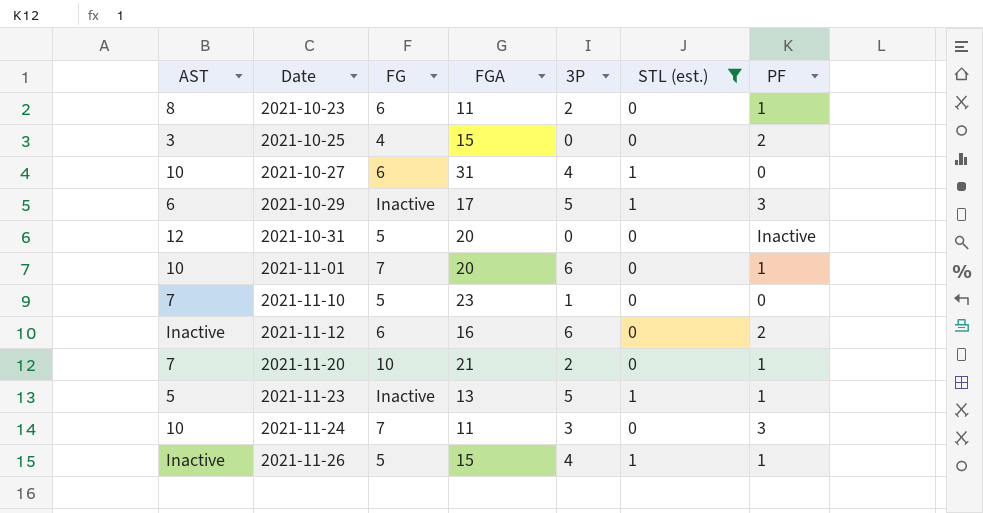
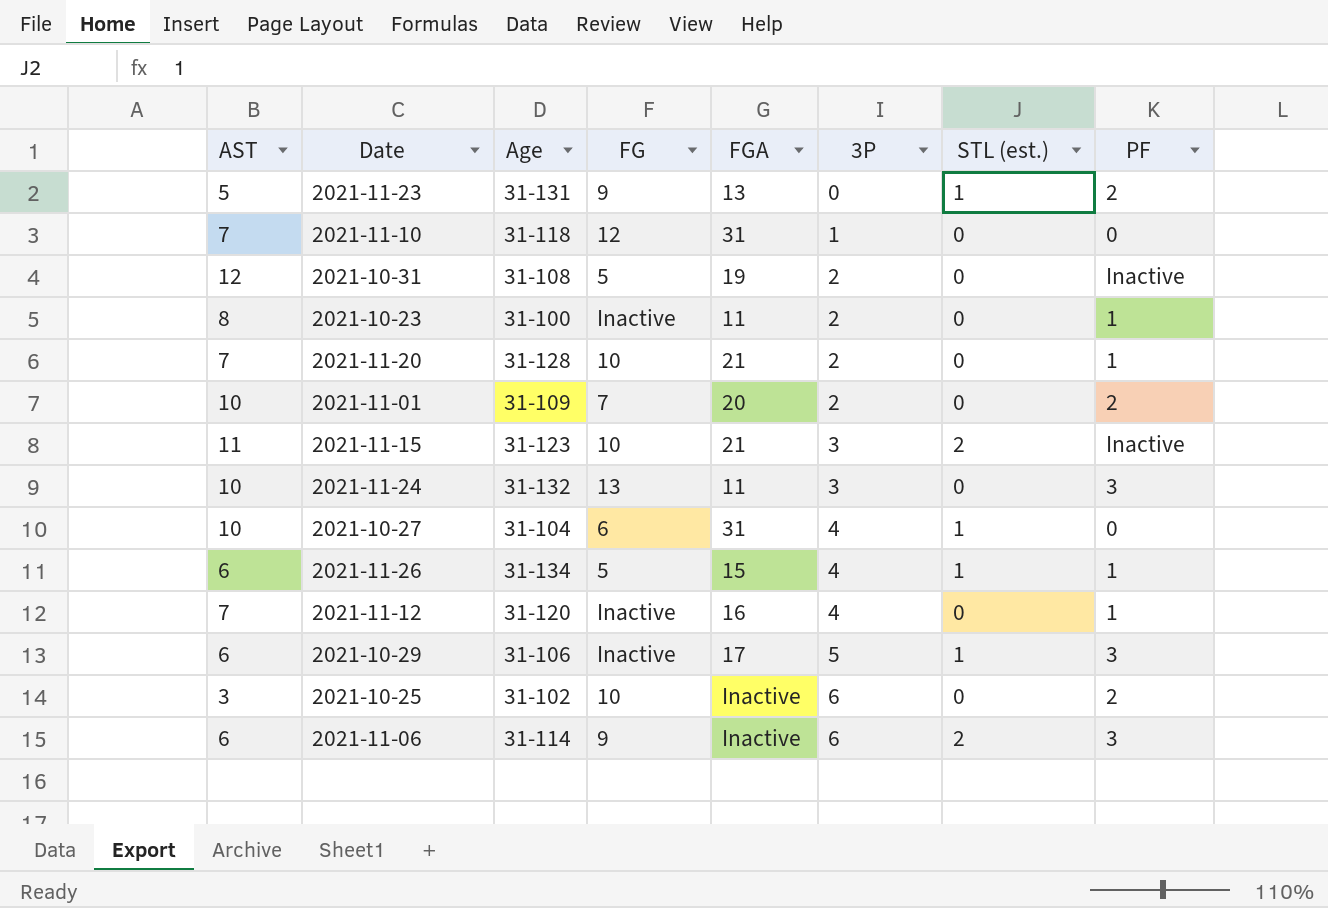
filter: STL (est.) != 2 -> none
row order: Date ascending -> 3P ascending
column Age | position: none -> 3
2021-11-23 | FG: Inactive -> 9
2021-11-23 | 3P: 5 -> 0
2021-11-23 | PF: 1 -> 2
2021-11-10 | FG: 5 -> 12
2021-11-10 | FGA: 23 -> 31
2021-10-31 | FGA: 20 -> 19
2021-10-31 | 3P: 0 -> 2
2021-10-23 | FG: 6 -> Inactive
2021-11-01 | 3P: 6 -> 2
2021-11-01 | PF: 1 -> 2
2021-11-24 | FG: 7 -> 13
2021-11-26 | AST: Inactive -> 6
2021-11-12 | AST: Inactive -> 7
2021-11-12 | FG: 6 -> Inactive
2021-11-12 | 3P: 6 -> 4
2021-11-12 | PF: 2 -> 1
2021-10-25 | FG: 4 -> 10
2021-10-25 | FGA: 15 -> Inactive
2021-10-25 | 3P: 0 -> 6

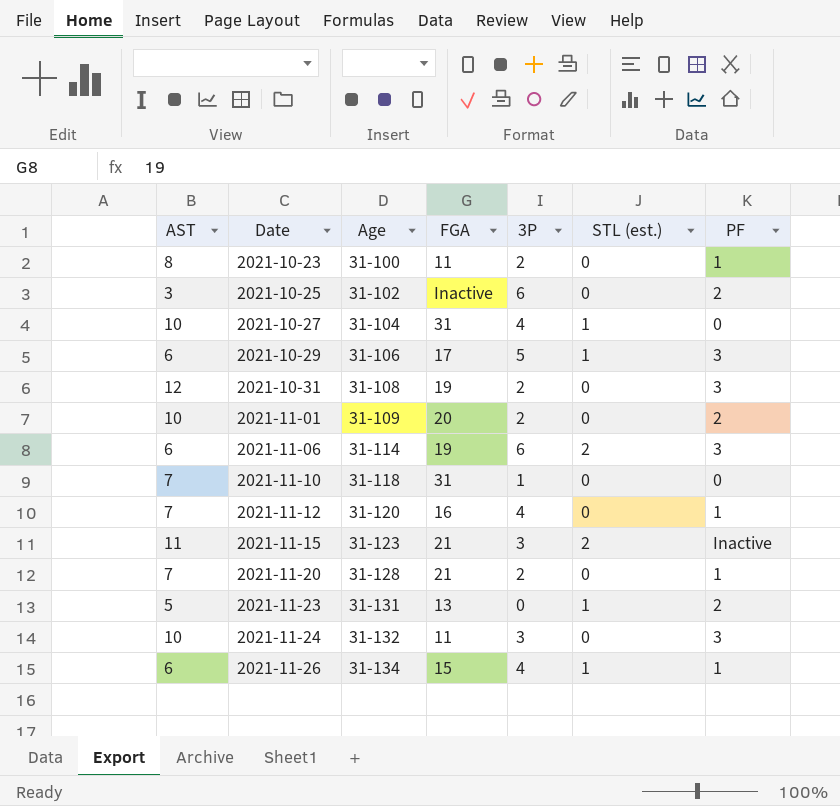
row order: 3P ascending -> Date ascending
column FG | position: 4 -> none
2021-10-31 | PF: Inactive -> 3
2021-11-06 | FGA: Inactive -> 19

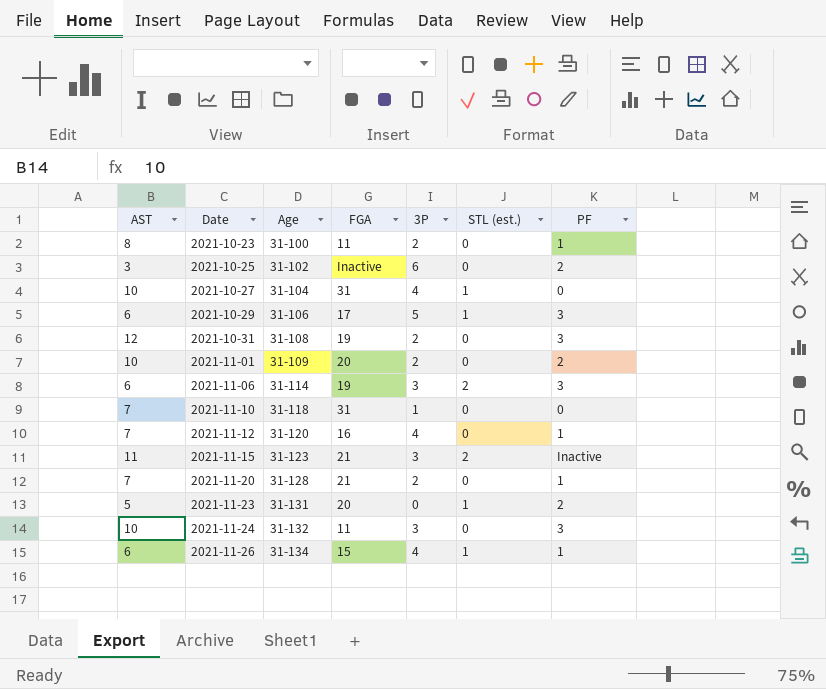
2021-11-06 | 3P: 6 -> 3
2021-11-23 | FGA: 13 -> 20

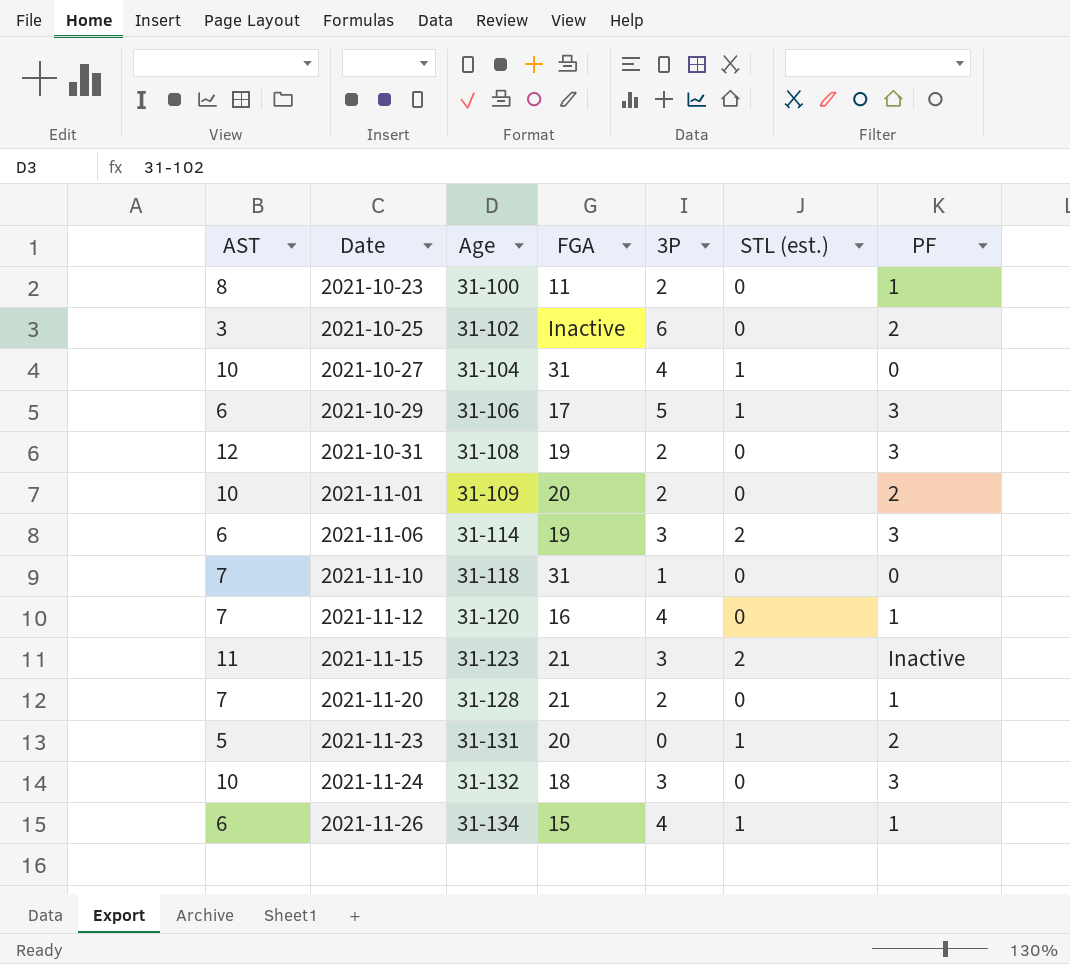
2021-11-24 | FGA: 11 -> 18

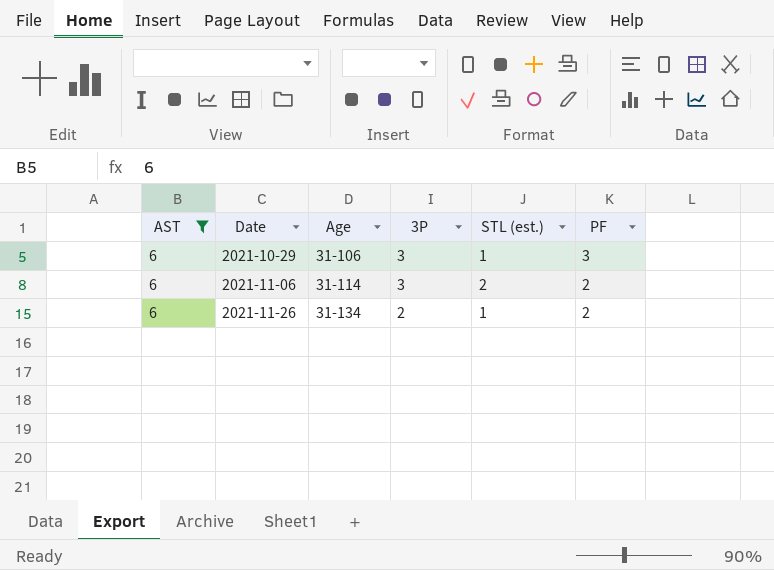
filter: none -> AST = 6
column FGA | position: 4 -> none
2021-10-29 | 3P: 5 -> 3
2021-11-06 | PF: 3 -> 2
2021-11-26 | 3P: 4 -> 2
2021-11-26 | PF: 1 -> 2

